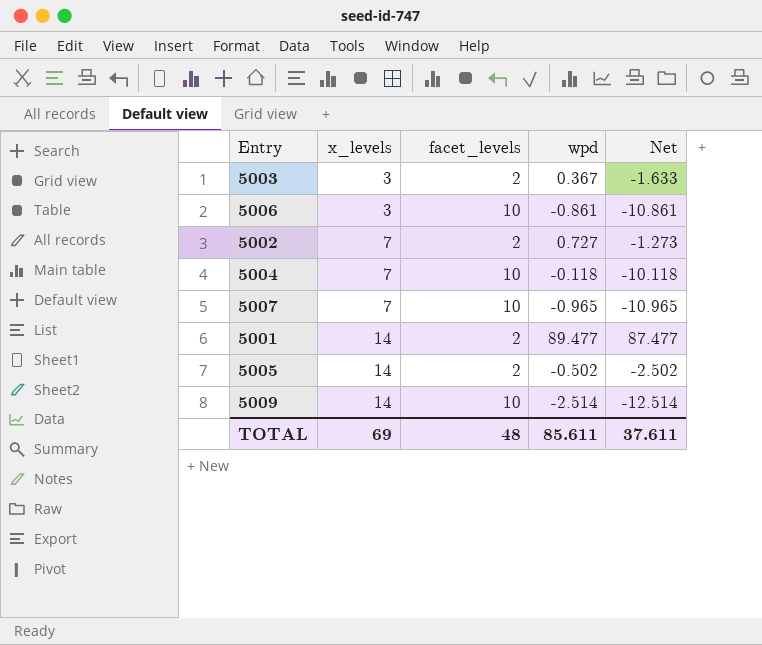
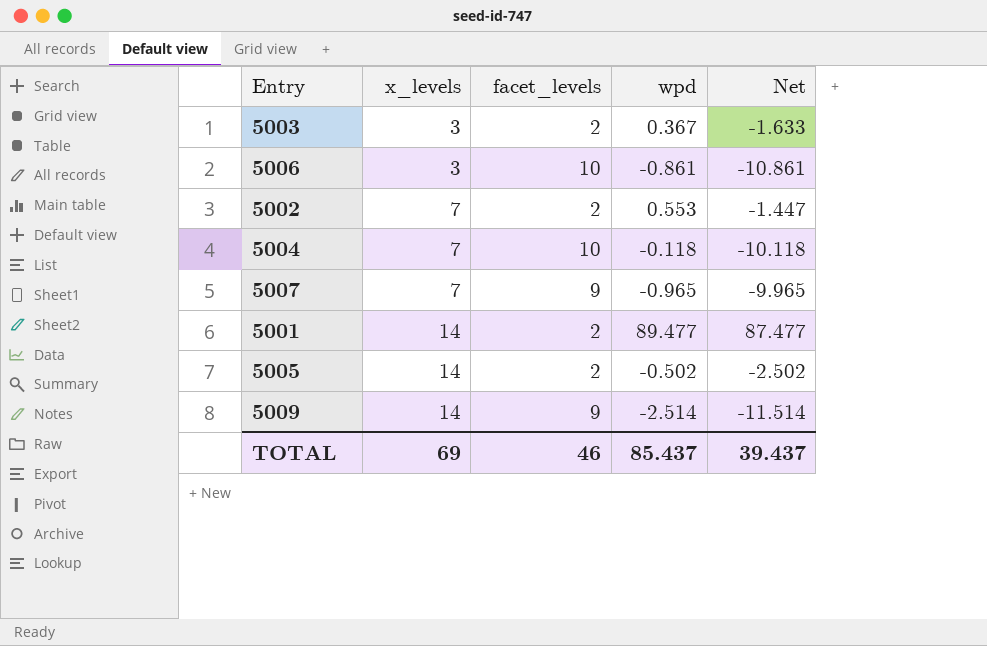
5002 | wpd: 0.727 -> 0.553
5002 | Net: -1.273 -> -1.447
5007 | facet_levels: 10 -> 9
5007 | Net: -10.965 -> -9.965
5009 | facet_levels: 10 -> 9
5009 | Net: -12.514 -> -11.514
TOTAL | facet_levels: 48 -> 46
TOTAL | wpd: 85.611 -> 85.437
TOTAL | Net: 37.611 -> 39.437

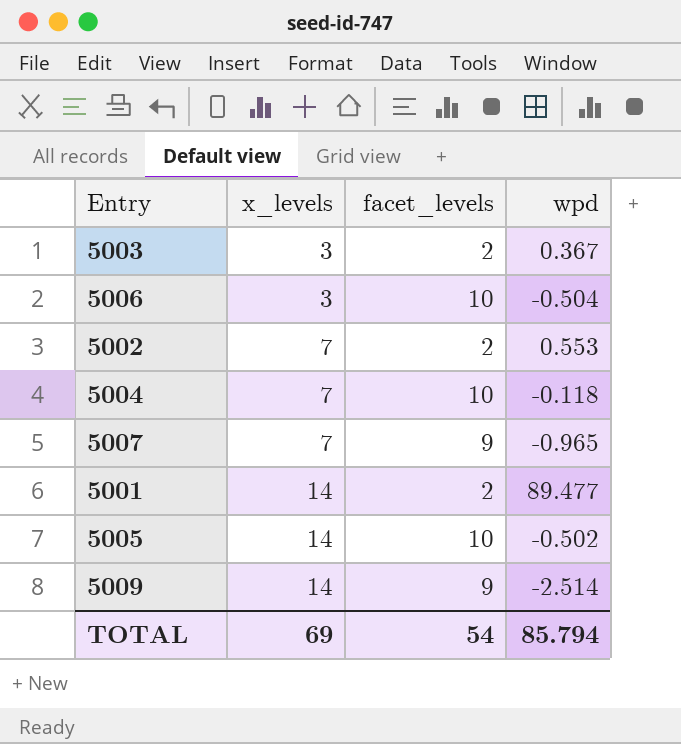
column Net | formula: [wpd] - [facet_levels] -> none
5006 | wpd: -0.861 -> -0.504
5005 | facet_levels: 2 -> 10
TOTAL | facet_levels: 46 -> 54
TOTAL | wpd: 85.437 -> 85.794

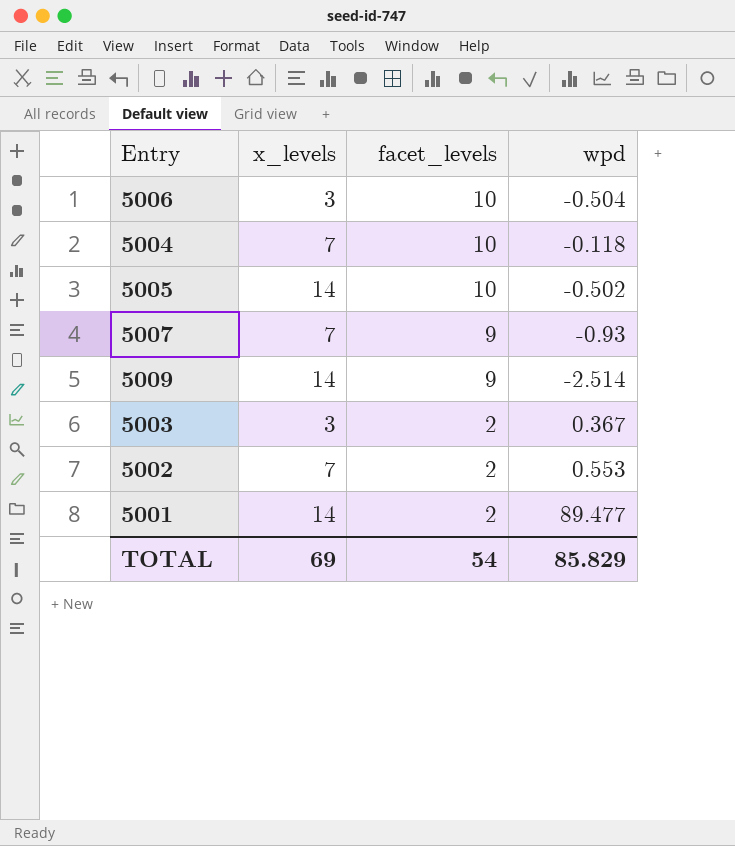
row order: x_levels ascending -> facet_levels descending
5007 | wpd: -0.965 -> -0.93
TOTAL | wpd: 85.794 -> 85.829

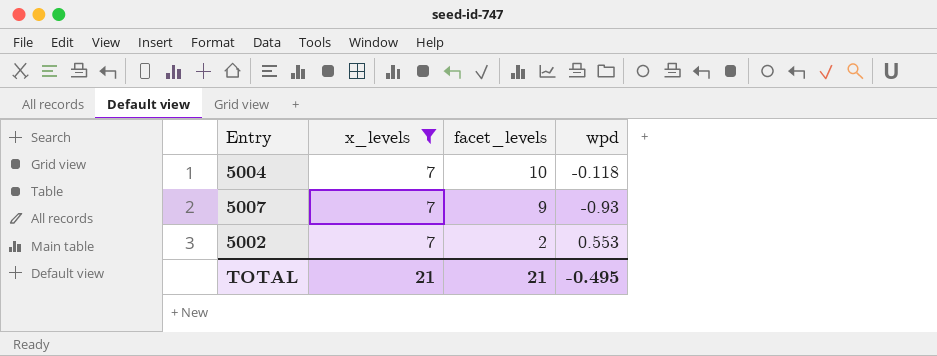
filter: none -> x_levels = 7
TOTAL | x_levels: 69 -> 21
TOTAL | facet_levels: 54 -> 21
TOTAL | wpd: 85.829 -> -0.495

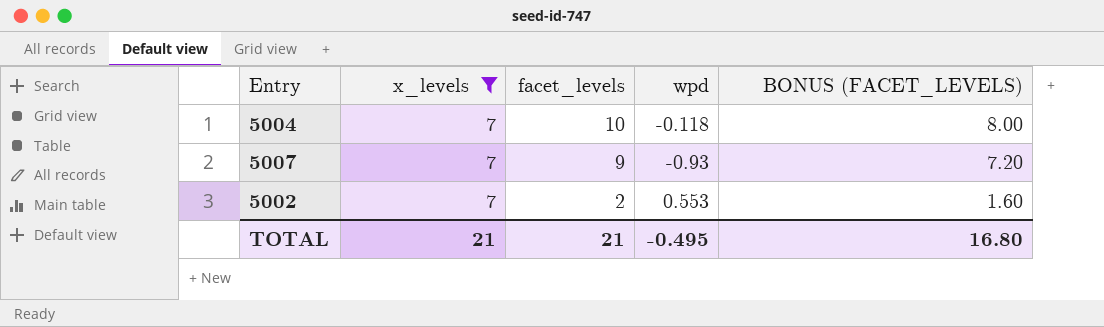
column BONUS (FACET_LEVELS) | formula: none -> [facet_levels] * 0.8

